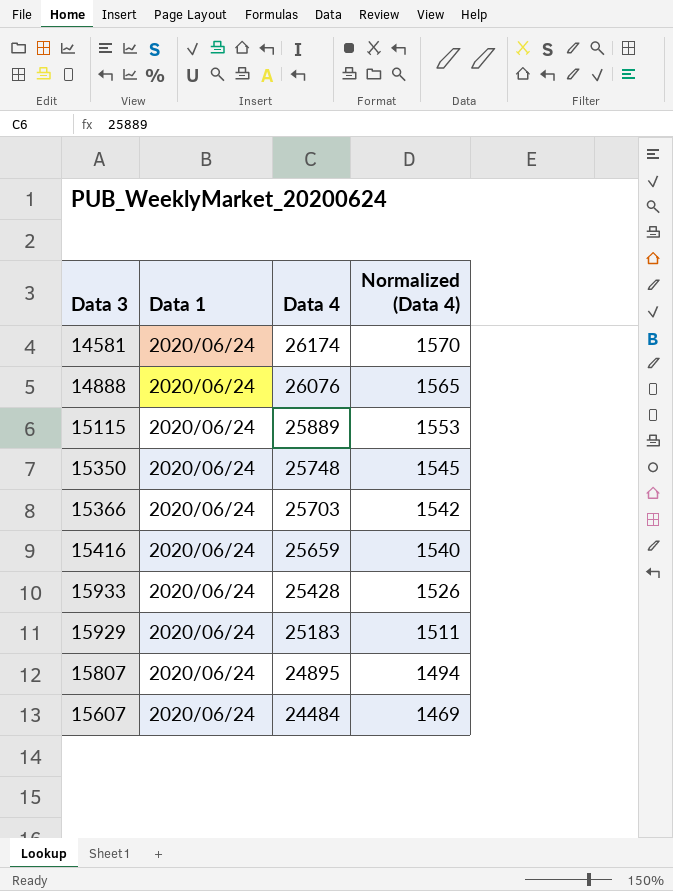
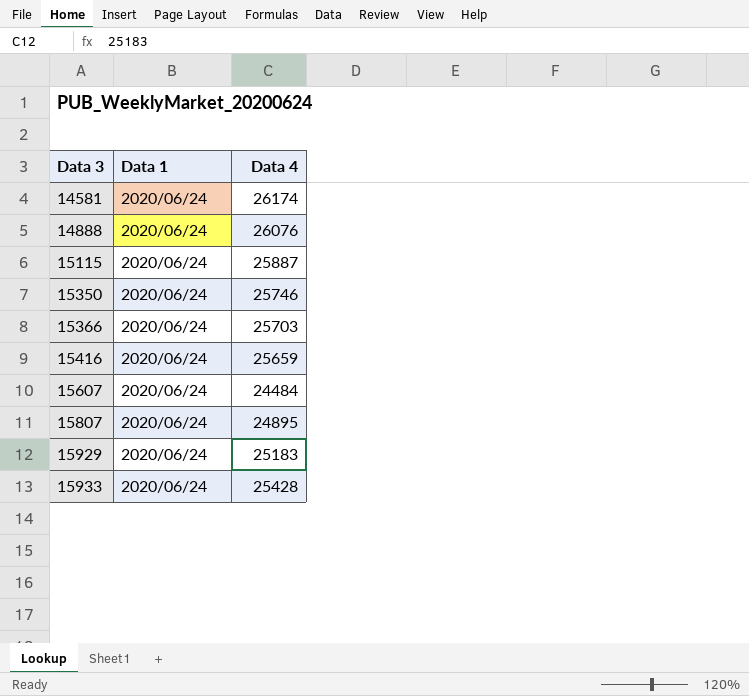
row order: Data 4 descending -> Data 3 ascending
column Normalized (Data 4) | formula: [Data 4] * 0.06 -> none
15115 | Data 4: 25889 -> 25887
15350 | Data 4: 25748 -> 25746

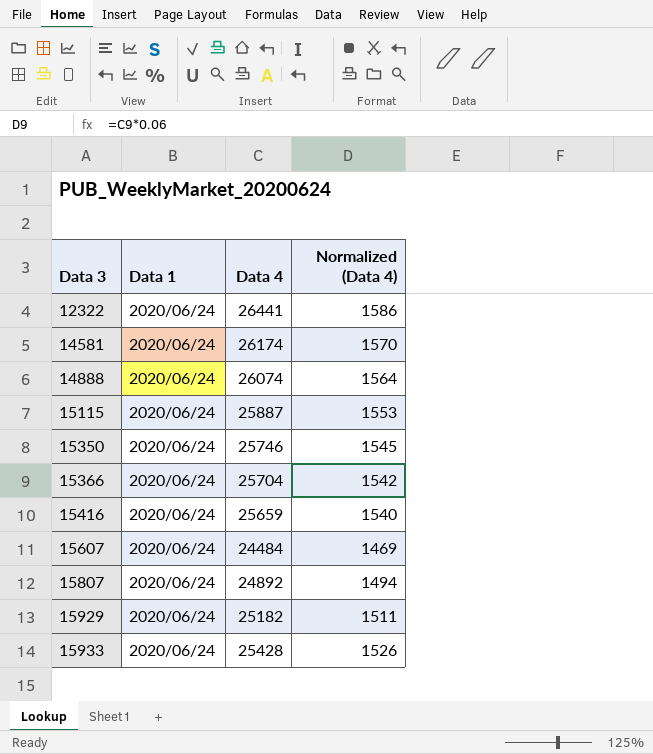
column Normalized (Data 4) | formula: none -> [Data 4] * 0.06
row 12322: none -> 2020/06/24 | 26441 | 1586
14888 | Data 4: 26076 -> 26074
15366 | Data 4: 25703 -> 25704
15807 | Data 4: 24895 -> 24892
15929 | Data 4: 25183 -> 25182

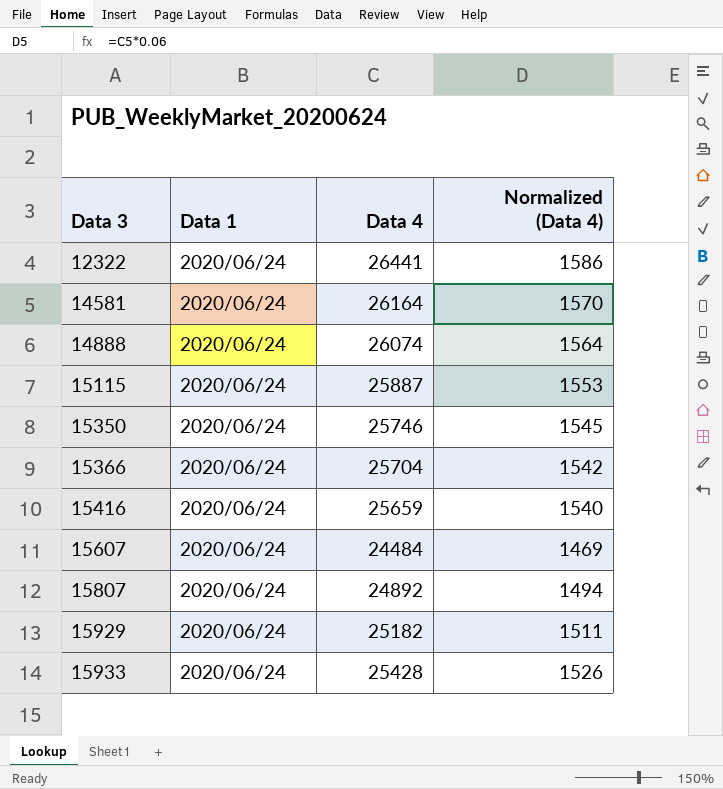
14581 | Data 4: 26174 -> 26164

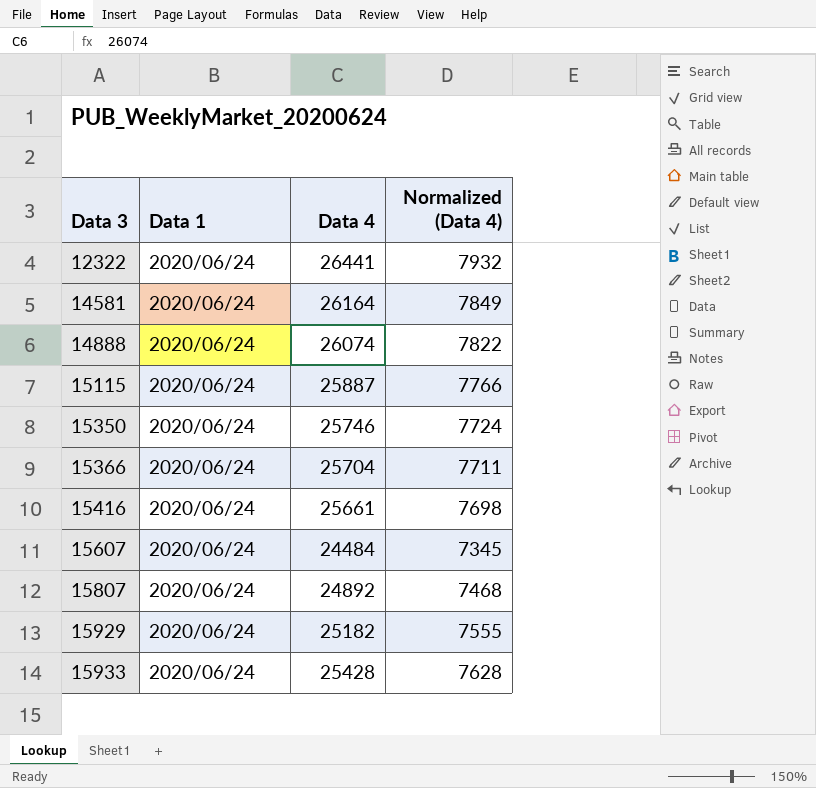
column Normalized (Data 4) | formula: [Data 4] * 0.06 -> [Data 4] * 0.3
15416 | Data 4: 25659 -> 25661

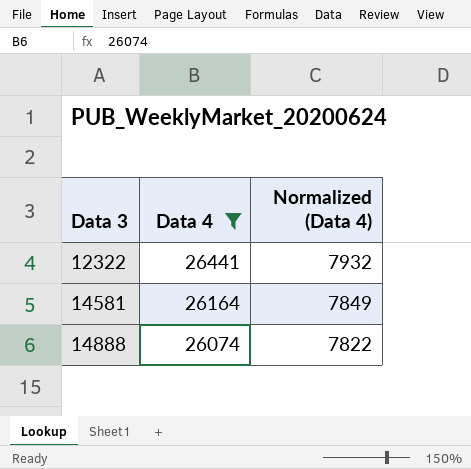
filter: none -> Data 4 >= 26074
column Data 1 | position: 2 -> none

